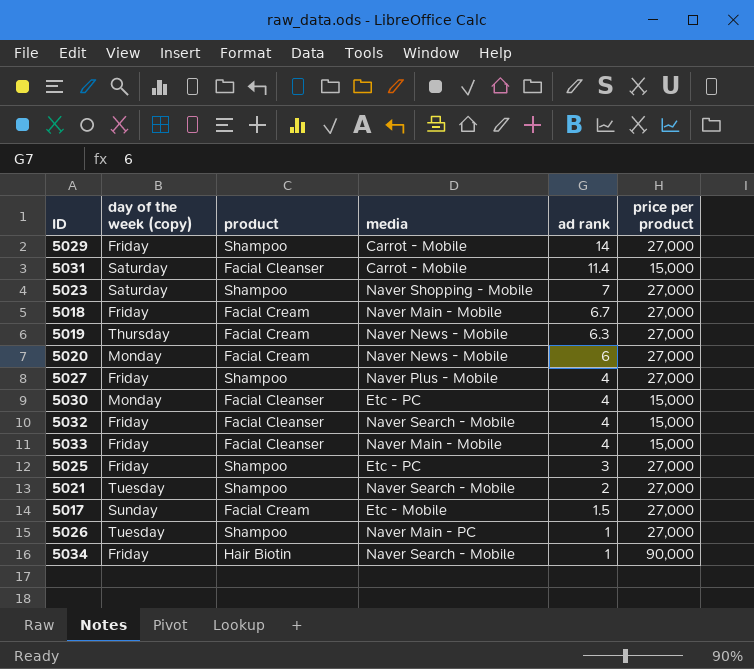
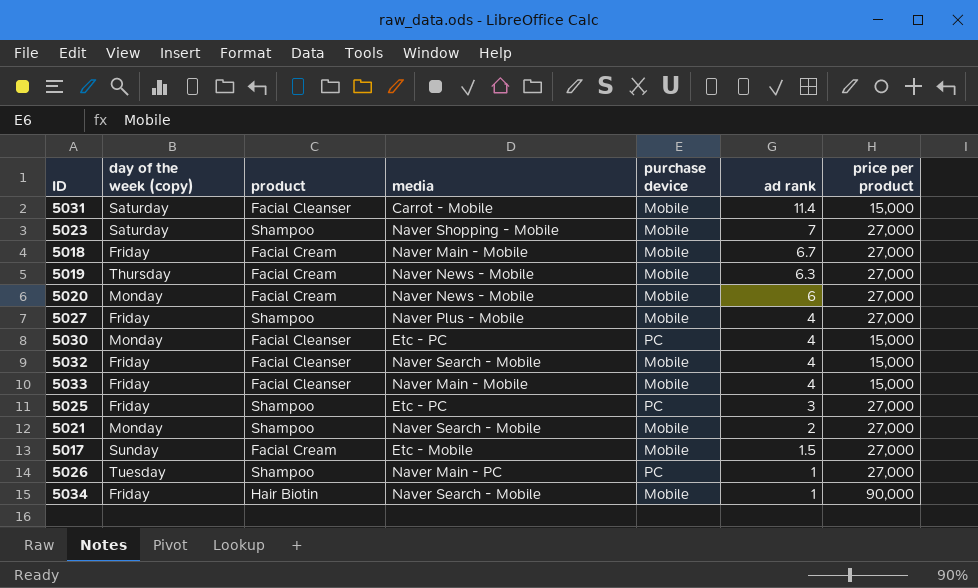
column purchase device | position: none -> 5
row 5029: Friday | Shampoo | Carrot - Mobile | 14 | 27,000 -> none
5021 | day of the week (copy): Tuesday -> Monday

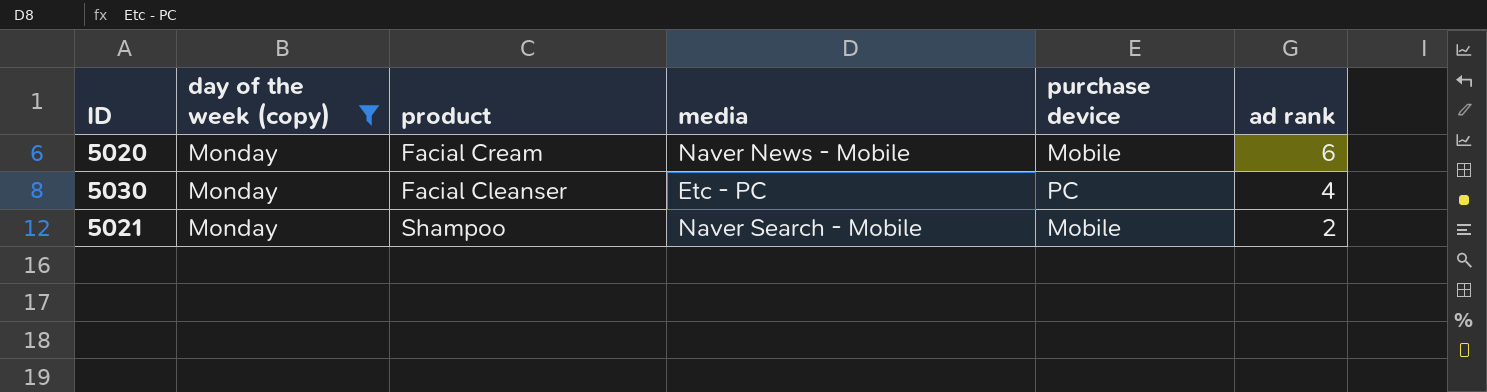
filter: none -> day of the week (copy) = Monday
column price per product | position: 7 -> none

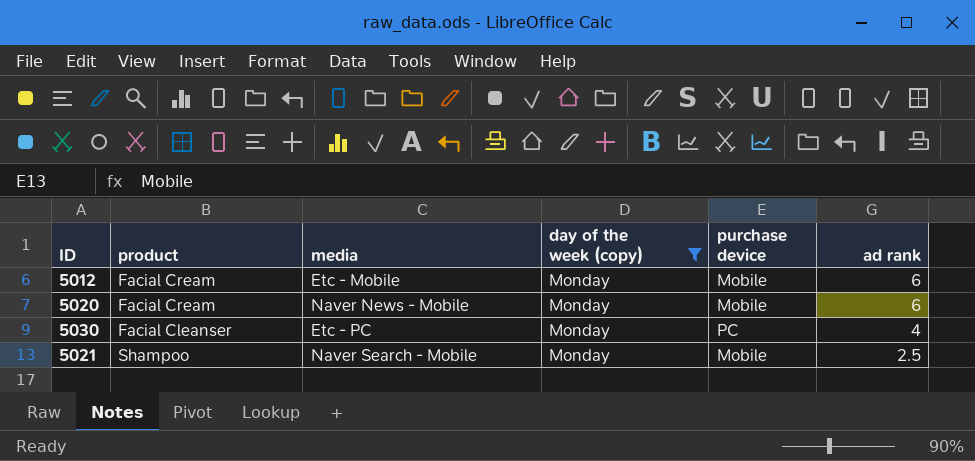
column day of the week (copy) | position: 2 -> 4
row 5012: none -> Facial Cream | Etc - Mobile | Monday | Mobile | 6
5021 | ad rank: 2 -> 2.5

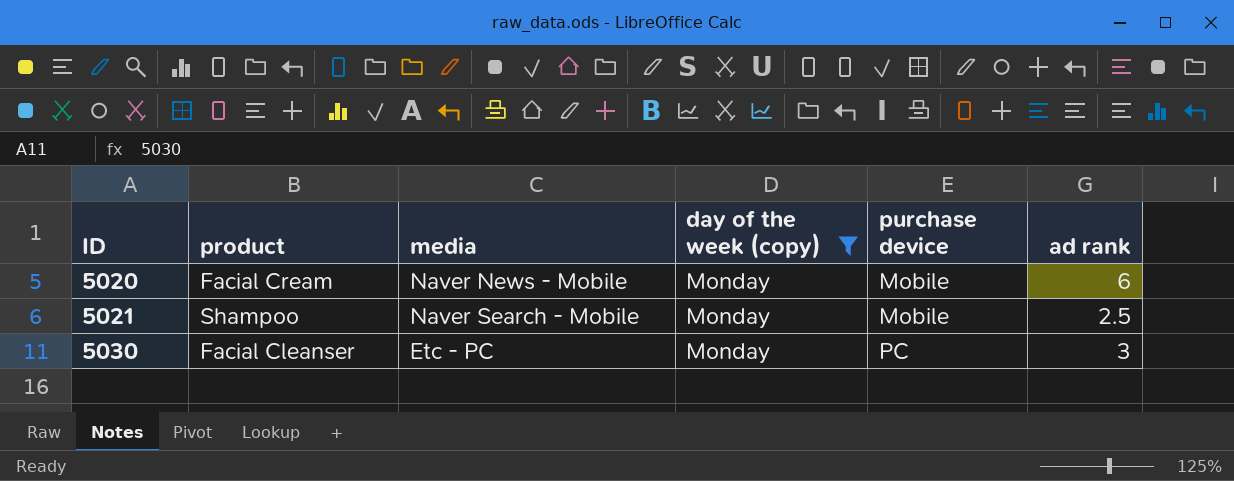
row order: ad rank descending -> ID ascending
row 5012: Facial Cream | Etc - Mobile | Monday | Mobile | 6 -> none
5030 | ad rank: 4 -> 3

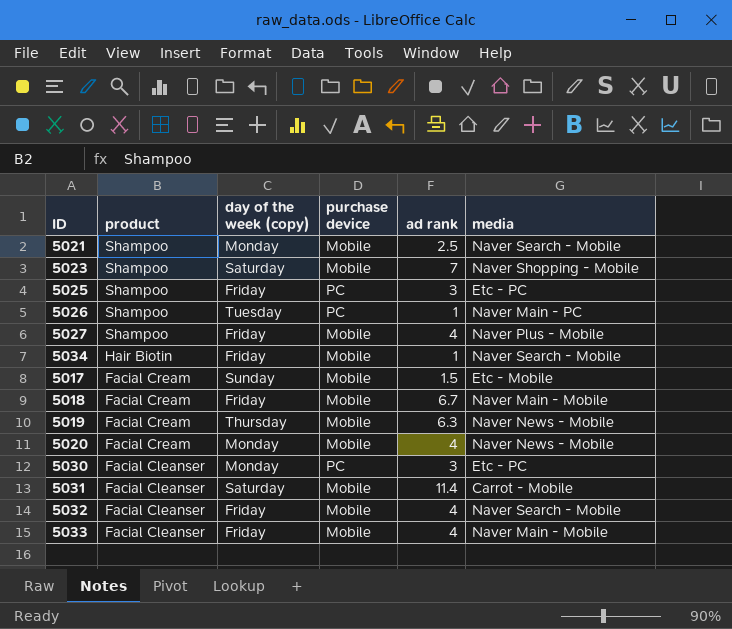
filter: day of the week (copy) = Monday -> none
row order: ID ascending -> product descending
column media | position: 3 -> 6
5020 | ad rank: 6 -> 4

